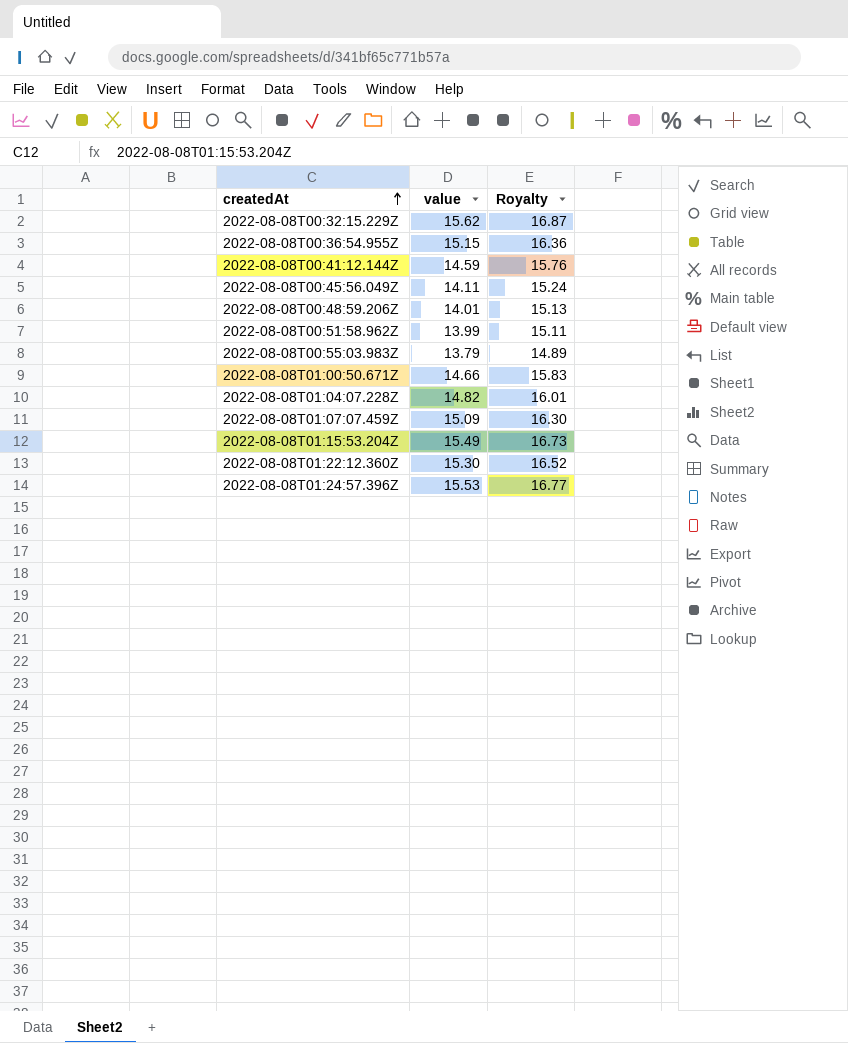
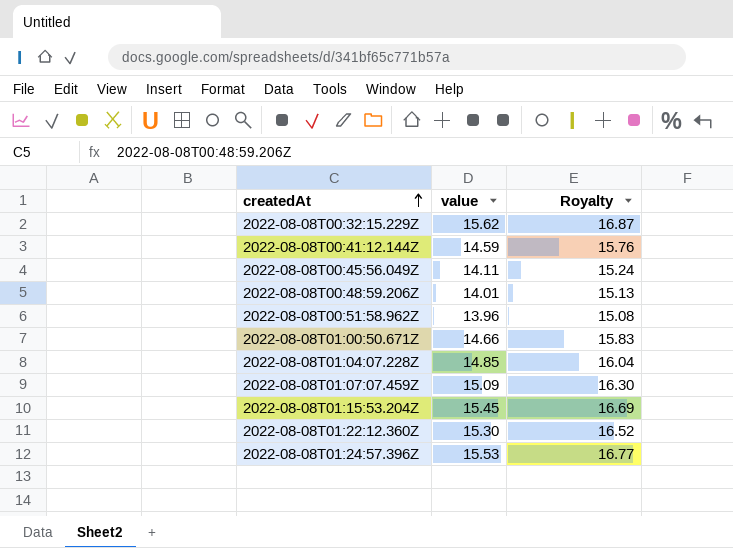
row 2022-08-08T00:36:54.955Z: 15.15 | 16.36 -> none
row 2022-08-08T00:55:03.983Z: 13.79 | 14.89 -> none
2022-08-08T00:51:58.962Z | value: 13.99 -> 13.96
2022-08-08T00:51:58.962Z | Royalty: 15.11 -> 15.08
2022-08-08T01:04:07.228Z | value: 14.82 -> 14.85
2022-08-08T01:04:07.228Z | Royalty: 16.01 -> 16.04
2022-08-08T01:15:53.204Z | value: 15.49 -> 15.45
2022-08-08T01:15:53.204Z | Royalty: 16.73 -> 16.69

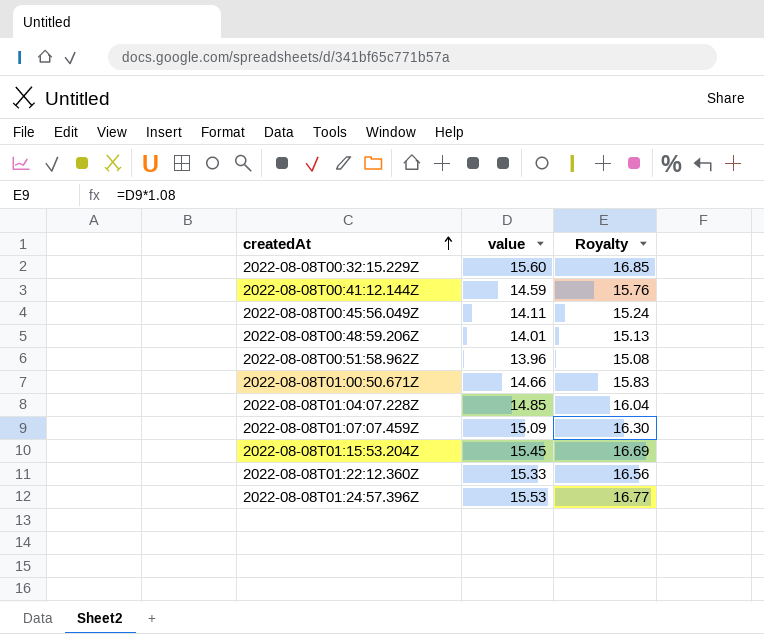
2022-08-08T00:32:15.229Z | value: 15.62 -> 15.60
2022-08-08T00:32:15.229Z | Royalty: 16.87 -> 16.85
2022-08-08T01:22:12.360Z | value: 15.30 -> 15.33
2022-08-08T01:22:12.360Z | Royalty: 16.52 -> 16.56

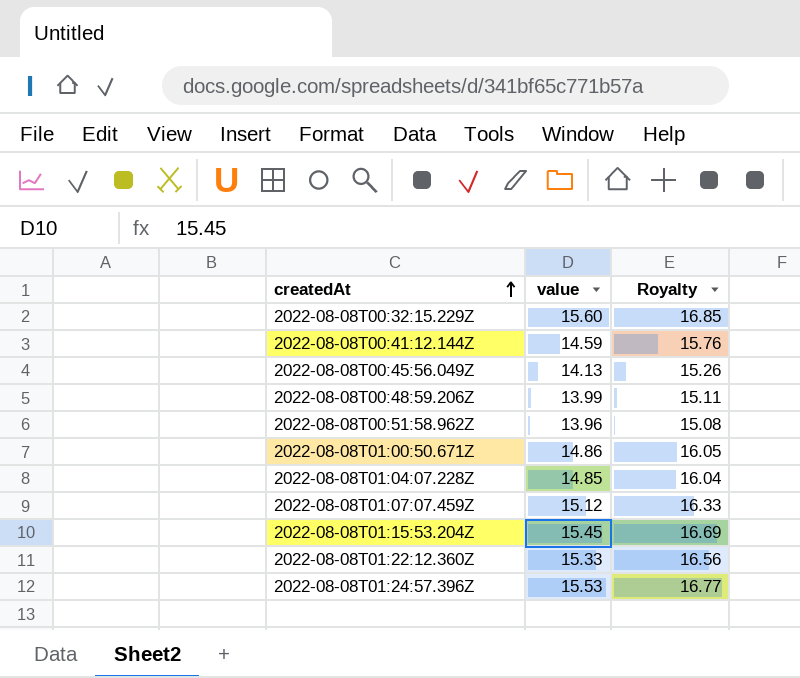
2022-08-08T00:45:56.049Z | value: 14.11 -> 14.13
2022-08-08T00:45:56.049Z | Royalty: 15.24 -> 15.26
2022-08-08T00:48:59.206Z | value: 14.01 -> 13.99
2022-08-08T00:48:59.206Z | Royalty: 15.13 -> 15.11
2022-08-08T01:00:50.671Z | value: 14.66 -> 14.86
2022-08-08T01:00:50.671Z | Royalty: 15.83 -> 16.05
2022-08-08T01:07:07.459Z | value: 15.09 -> 15.12
2022-08-08T01:07:07.459Z | Royalty: 16.30 -> 16.33

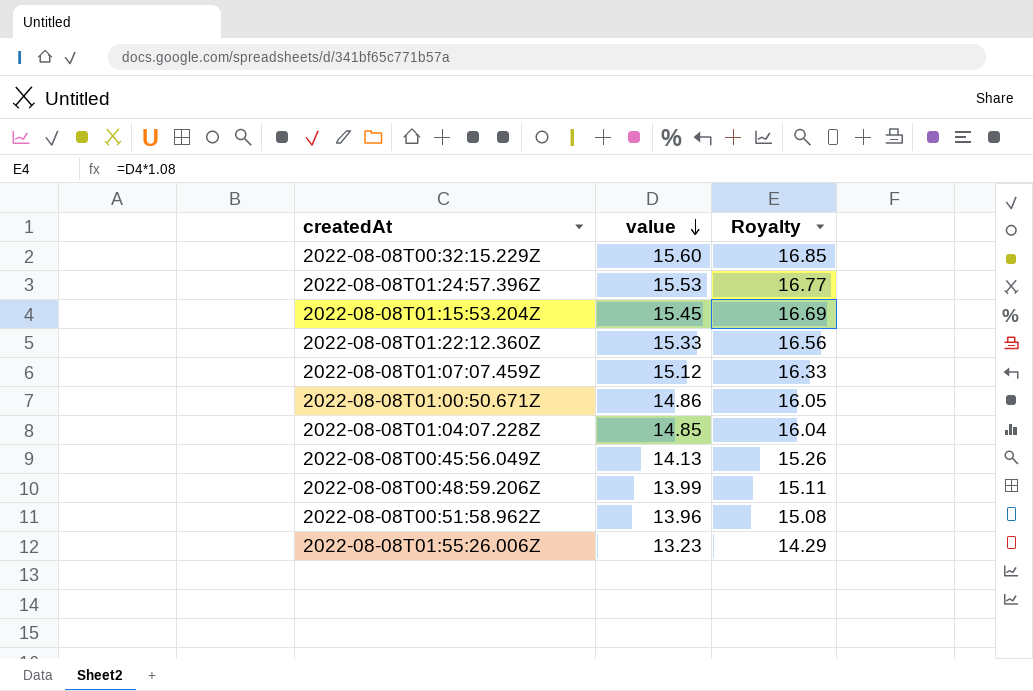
row order: createdAt ascending -> value descending
row 2022-08-08T00:41:12.144Z: 14.59 | 15.76 -> none
row 2022-08-08T01:55:26.006Z: none -> 13.23 | 14.29

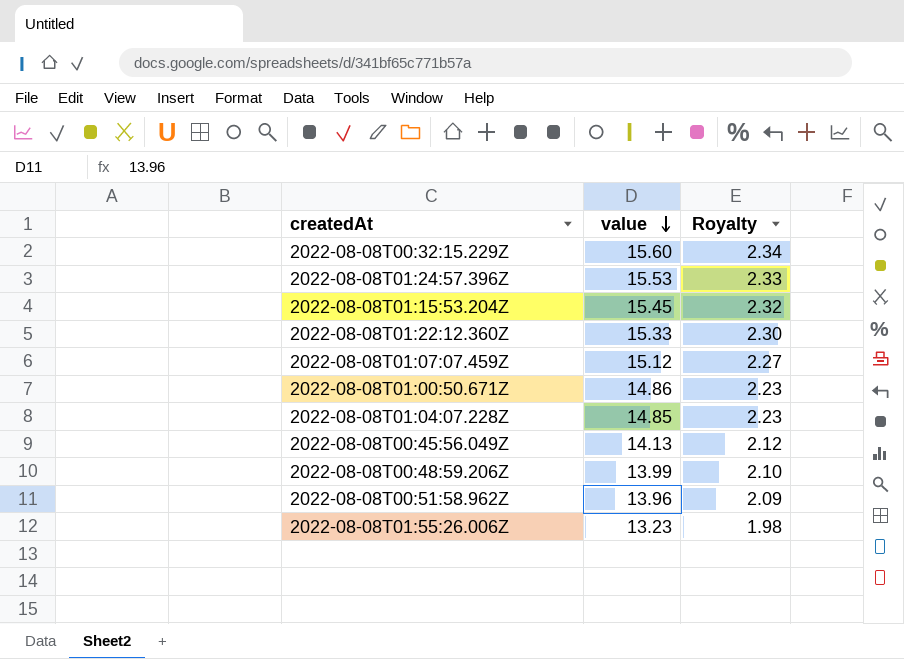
column Royalty | formula: [value] * 1.08 -> [value] * 0.15

